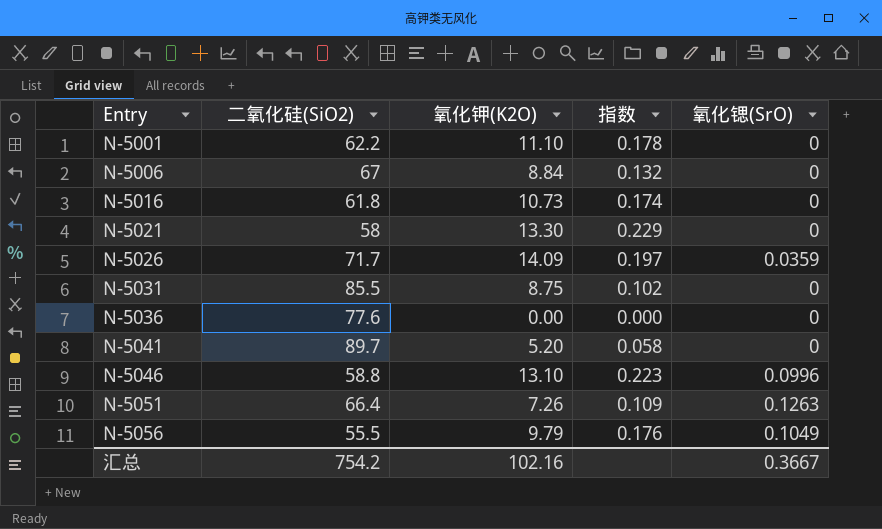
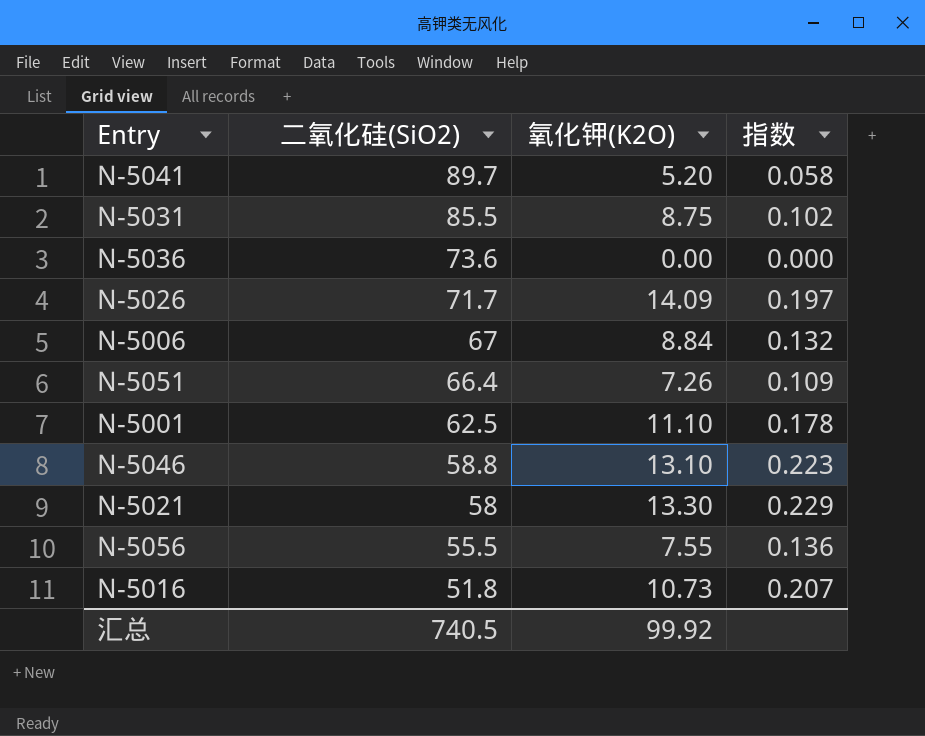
row order: Entry ascending -> 二氧化硅(SiO2) descending
column 氧化锶(SrO) | position: 5 -> none
N-5036 | 二氧化硅(SiO2): 77.6 -> 73.6
N-5001 | 二氧化硅(SiO2): 62.2 -> 62.5
N-5056 | 氧化钾(K2O): 9.79 -> 7.55
N-5056 | 指数: 0.176 -> 0.136
N-5016 | 二氧化硅(SiO2): 61.8 -> 51.8
N-5016 | 指数: 0.174 -> 0.207
汇总 | 二氧化硅(SiO2): 754.2 -> 740.5
汇总 | 氧化钾(K2O): 102.16 -> 99.92

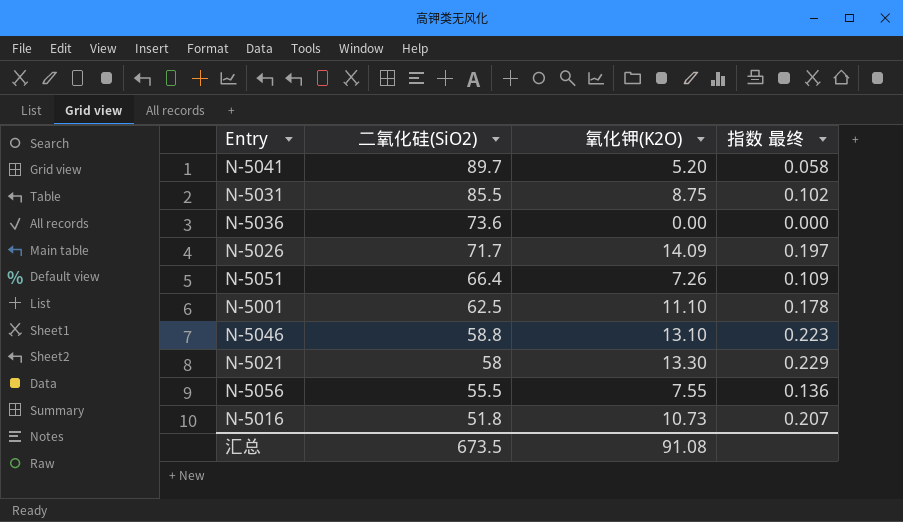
column name: 指数 -> 指数 最终
row N-5006: 67 | 8.84 | 0.132 -> none
汇总 | 二氧化硅(SiO2): 740.5 -> 673.5
汇总 | 氧化钾(K2O): 99.92 -> 91.08

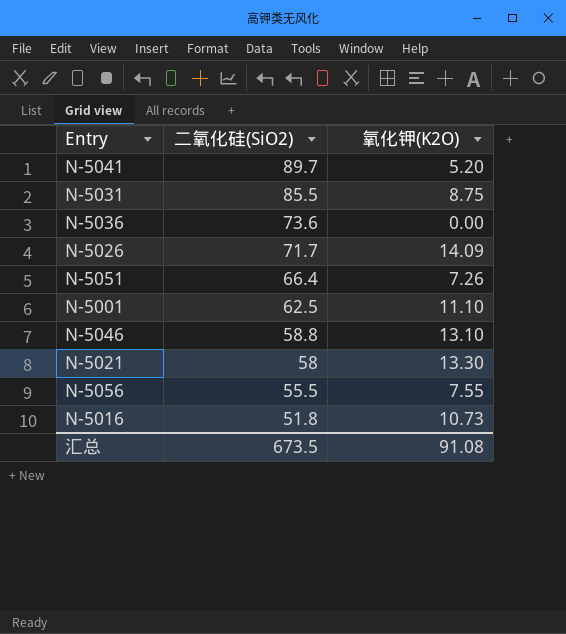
column 指数 最终 | formula: [氧化钾(K2O)] / [二氧化硅(SiO2)] -> none

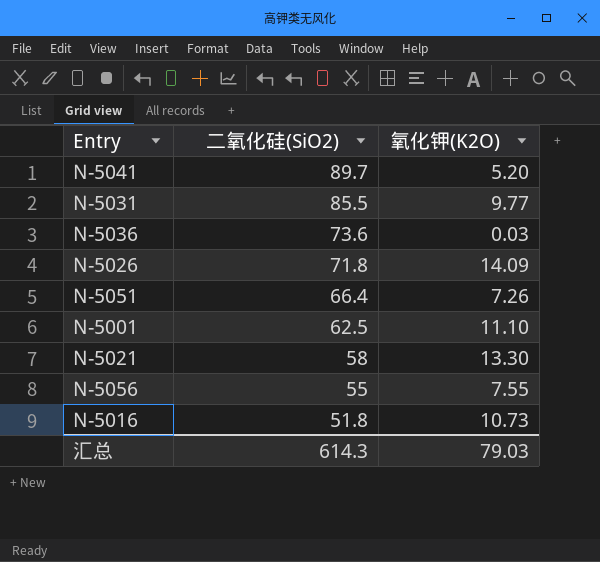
row N-5046: 58.8 | 13.10 -> none
N-5031 | 氧化钾(K2O): 8.75 -> 9.77
N-5036 | 氧化钾(K2O): 0.00 -> 0.03
N-5026 | 二氧化硅(SiO2): 71.7 -> 71.8
N-5056 | 二氧化硅(SiO2): 55.5 -> 55
汇总 | 二氧化硅(SiO2): 673.5 -> 614.3
汇总 | 氧化钾(K2O): 91.08 -> 79.03

